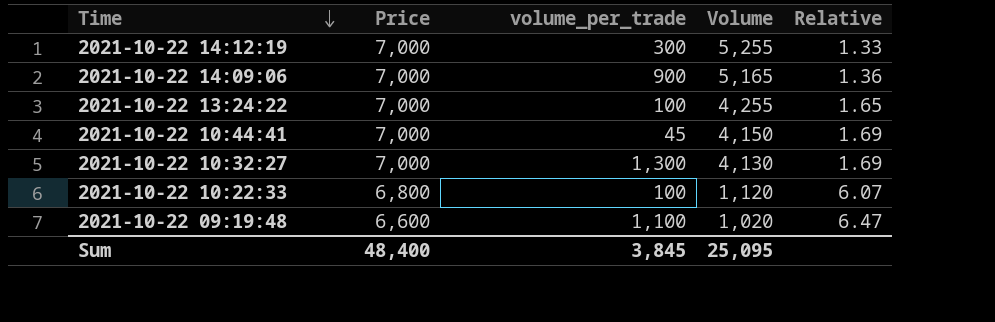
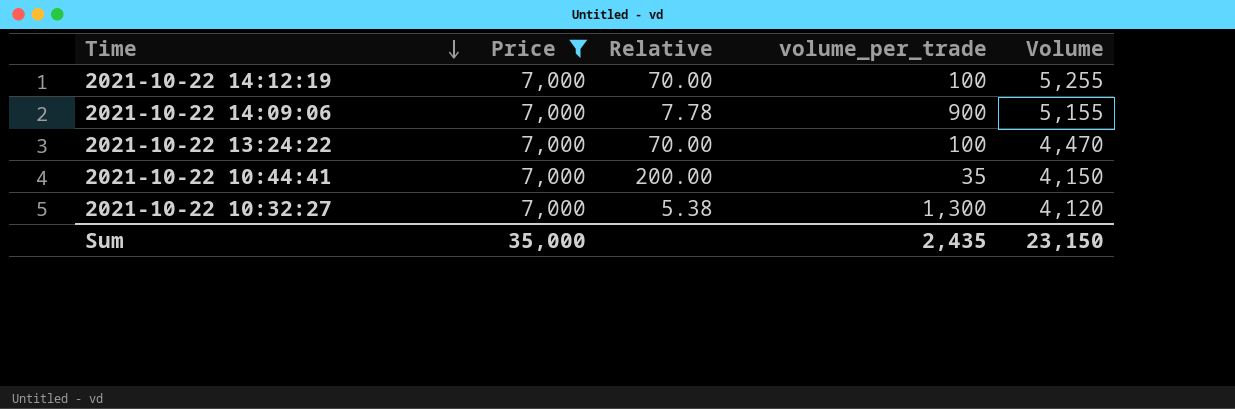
filter: none -> Price = 7,000
column Relative | formula: [Price] / [Volume] -> [Price] / [volume_per_trade]
column Relative | position: 5 -> 3
2021-10-22 14:12:19 | volume_per_trade: 300 -> 100
2021-10-22 14:09:06 | Volume: 5,165 -> 5,155
2021-10-22 13:24:22 | Volume: 4,255 -> 4,470
2021-10-22 10:44:41 | volume_per_trade: 45 -> 35
2021-10-22 10:32:27 | Volume: 4,130 -> 4,120
Sum | Price: 48,400 -> 35,000
Sum | volume_per_trade: 3,845 -> 2,435
Sum | Volume: 25,095 -> 23,150

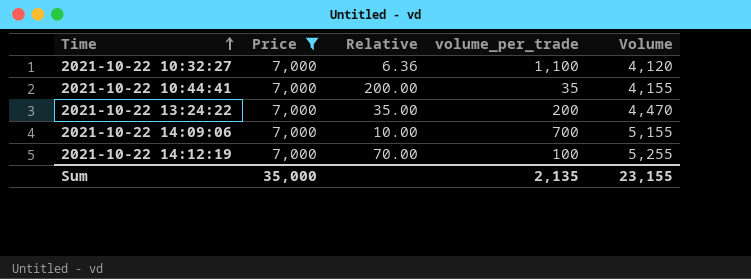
row order: Time descending -> Time ascending
2021-10-22 10:32:27 | Relative: 5.38 -> 6.36
2021-10-22 10:32:27 | volume_per_trade: 1,300 -> 1,100
2021-10-22 10:44:41 | Volume: 4,150 -> 4,155
2021-10-22 13:24:22 | Relative: 70.00 -> 35.00
2021-10-22 13:24:22 | volume_per_trade: 100 -> 200
2021-10-22 14:09:06 | Relative: 7.78 -> 10.00
2021-10-22 14:09:06 | volume_per_trade: 900 -> 700
Sum | volume_per_trade: 2,435 -> 2,135
Sum | Volume: 23,150 -> 23,155

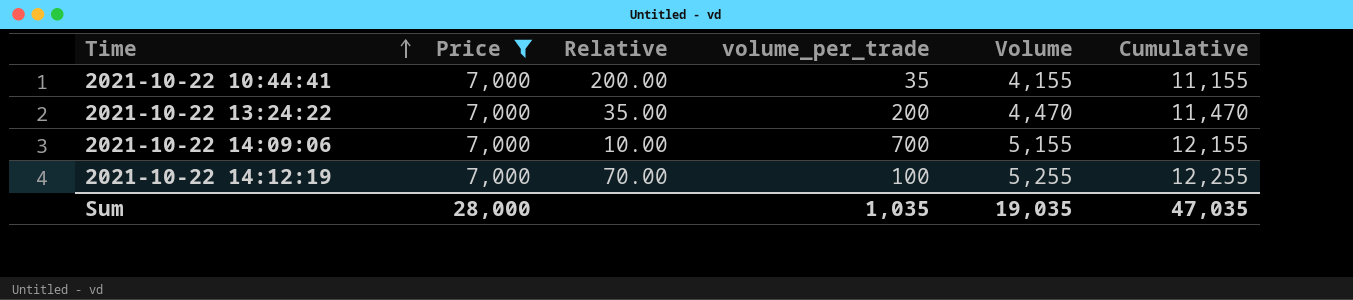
column Cumulative | formula: none -> [Price] + [Volume]
row 2021-10-22 10:32:27: 7,000 | 6.36 | 1,100 | 4,120 -> none
Sum | Price: 35,000 -> 28,000
Sum | volume_per_trade: 2,135 -> 1,035
Sum | Volume: 23,155 -> 19,035

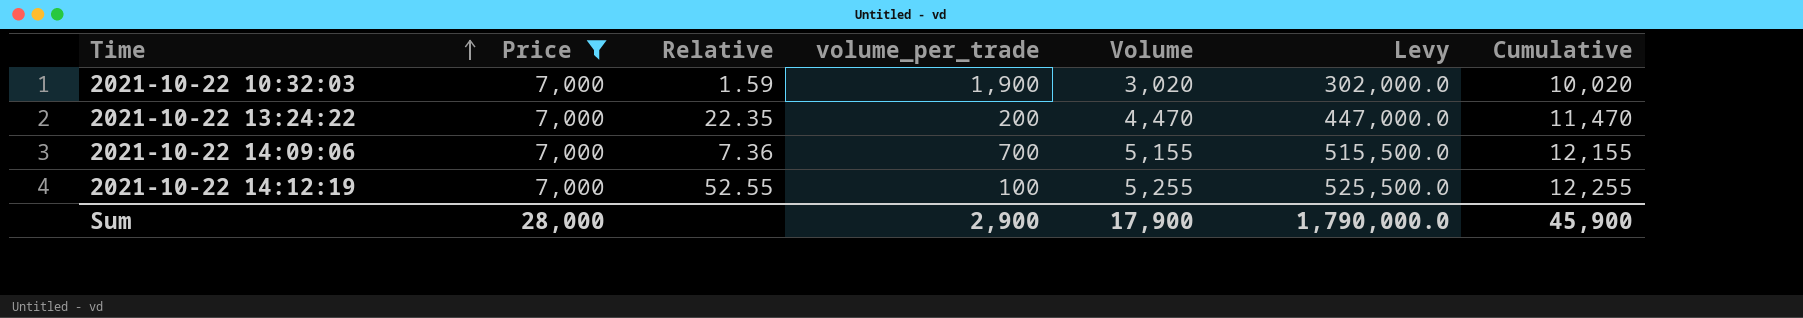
column Relative | formula: [Price] / [volume_per_trade] -> [Volume] / [volume_per_trade]
column Levy | formula: none -> [Volume] * 100
row 2021-10-22 10:44:41: 7,000 | 200.00 | 35 | 4,155 | 11,155 -> none
row 2021-10-22 10:32:03: none -> 7,000 | 1.59 | 1,900 | 3,020 | 302,000.0 | 10,020
Sum | volume_per_trade: 1,035 -> 2,900
Sum | Volume: 19,035 -> 17,900
Sum | Cumulative: 47,035 -> 45,900

